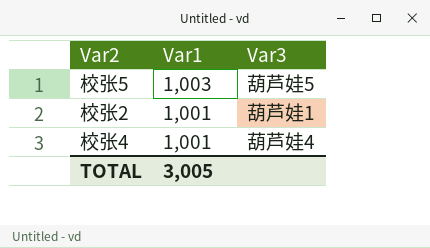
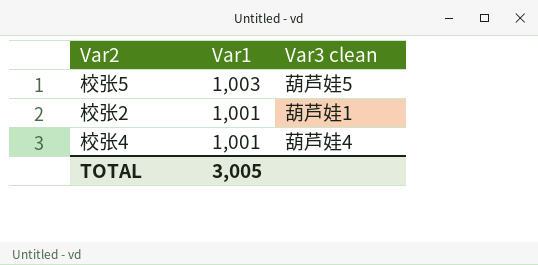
column name: Var3 -> Var3 clean

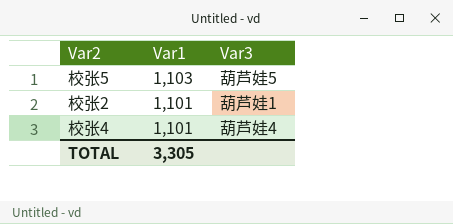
column name: Var3 clean -> Var3
校张5 | Var1: 1,003 -> 1,103
校张2 | Var1: 1,001 -> 1,101
校张4 | Var1: 1,001 -> 1,101
TOTAL | Var1: 3,005 -> 3,305

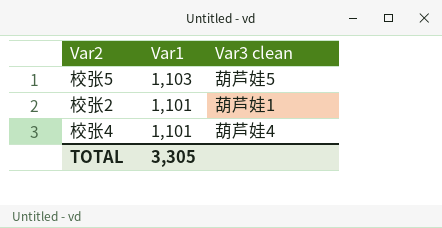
column name: Var3 -> Var3 clean

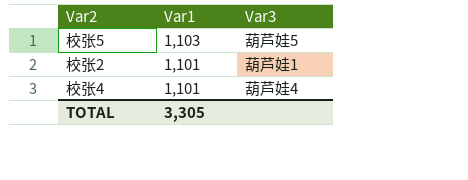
column name: Var3 clean -> Var3

